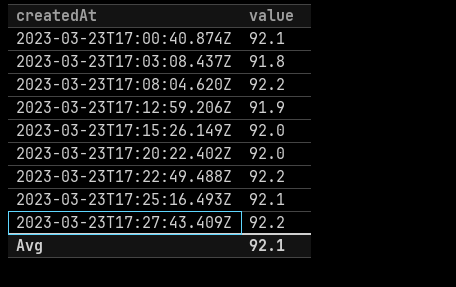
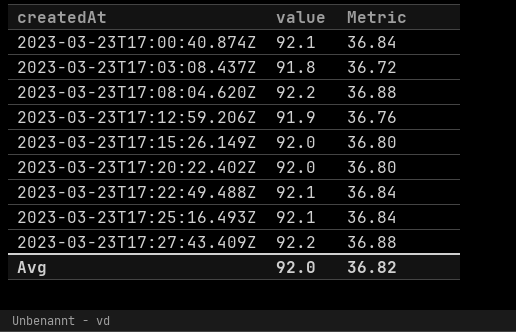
column Metric | formula: none -> [value] * 0.4
2023-03-23T17:22:49.488Z | value: 92.2 -> 92.1
Avg | value: 92.1 -> 92.0

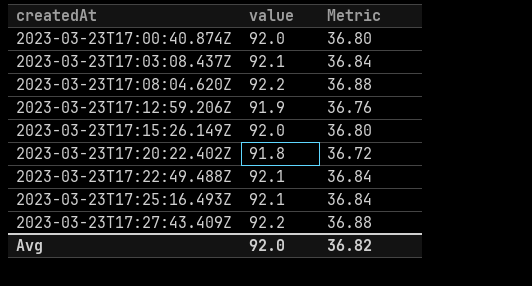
2023-03-23T17:00:40.874Z | value: 92.1 -> 92.0
2023-03-23T17:00:40.874Z | Metric: 36.84 -> 36.80
2023-03-23T17:03:08.437Z | value: 91.8 -> 92.1
2023-03-23T17:03:08.437Z | Metric: 36.72 -> 36.84
2023-03-23T17:20:22.402Z | value: 92.0 -> 91.8
2023-03-23T17:20:22.402Z | Metric: 36.80 -> 36.72

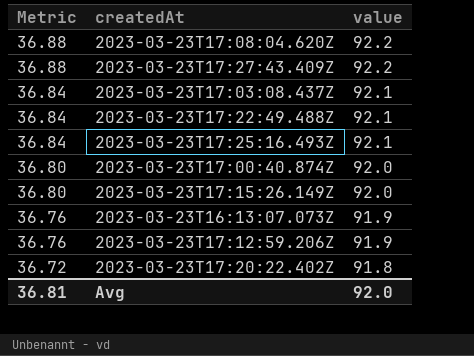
row order: createdAt ascending -> Metric descending
column Metric | position: 3 -> 1
row 2023-03-23T16:13:07.073Z: none -> 36.76 | 91.9
Avg | Metric: 36.82 -> 36.81

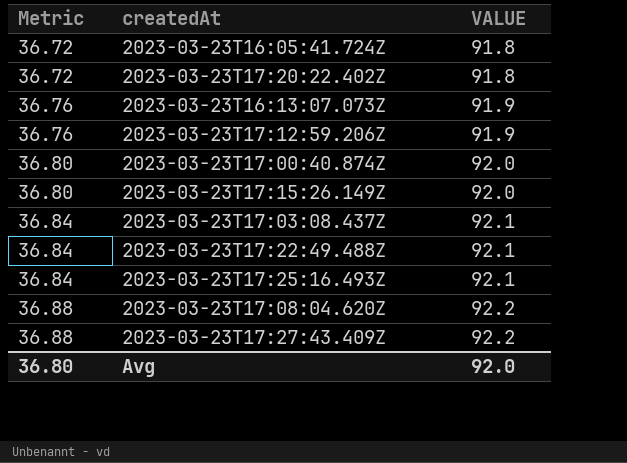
row order: Metric descending -> Metric ascending
column name: value -> VALUE
row 2023-03-23T16:05:41.724Z: none -> 36.72 | 91.8
Avg | Metric: 36.81 -> 36.80

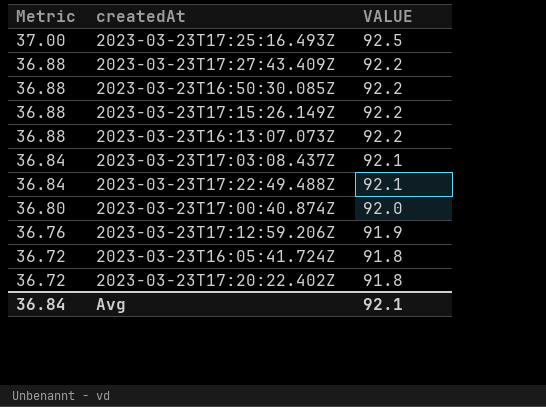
row order: Metric ascending -> Metric descending
row 2023-03-23T17:08:04.620Z: 36.88 | 92.2 -> none
2023-03-23T17:25:16.493Z | Metric: 36.84 -> 37.00
2023-03-23T17:25:16.493Z | VALUE: 92.1 -> 92.5
row 2023-03-23T16:50:30.085Z: none -> 36.88 | 92.2
2023-03-23T17:15:26.149Z | Metric: 36.80 -> 36.88
2023-03-23T17:15:26.149Z | VALUE: 92.0 -> 92.2
2023-03-23T16:13:07.073Z | Metric: 36.76 -> 36.88
2023-03-23T16:13:07.073Z | VALUE: 91.9 -> 92.2
Avg | Metric: 36.80 -> 36.84
Avg | VALUE: 92.0 -> 92.1

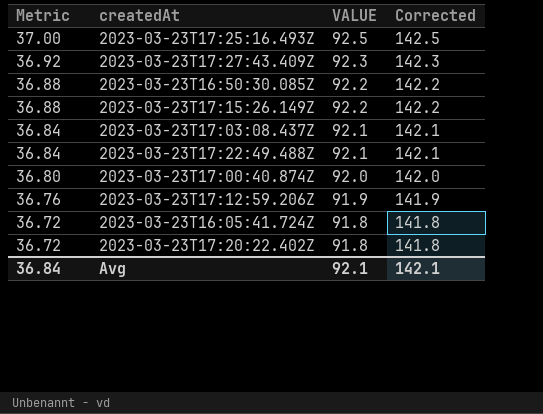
column Corrected | formula: none -> [VALUE] + 50
row 2023-03-23T16:13:07.073Z: 36.88 | 92.2 -> none
2023-03-23T17:27:43.409Z | Metric: 36.88 -> 36.92
2023-03-23T17:27:43.409Z | VALUE: 92.2 -> 92.3

